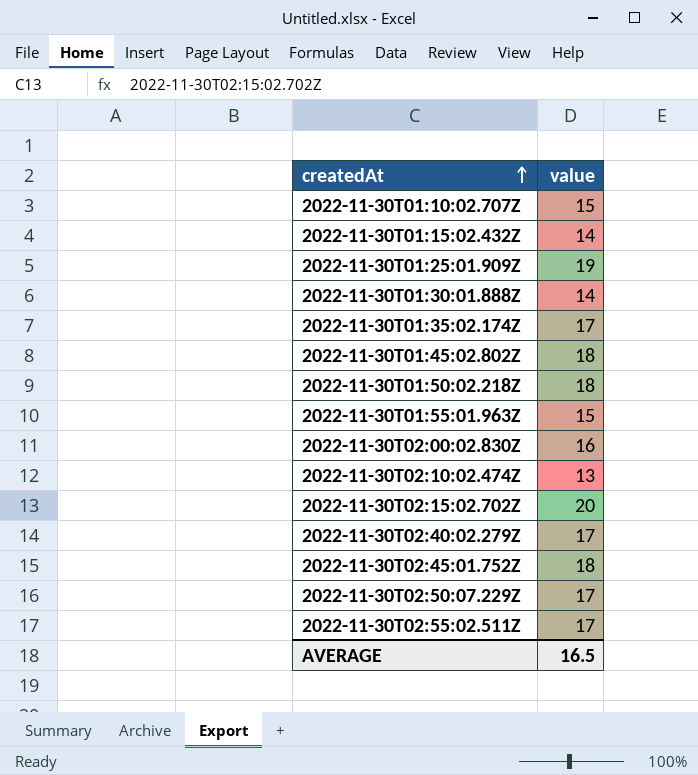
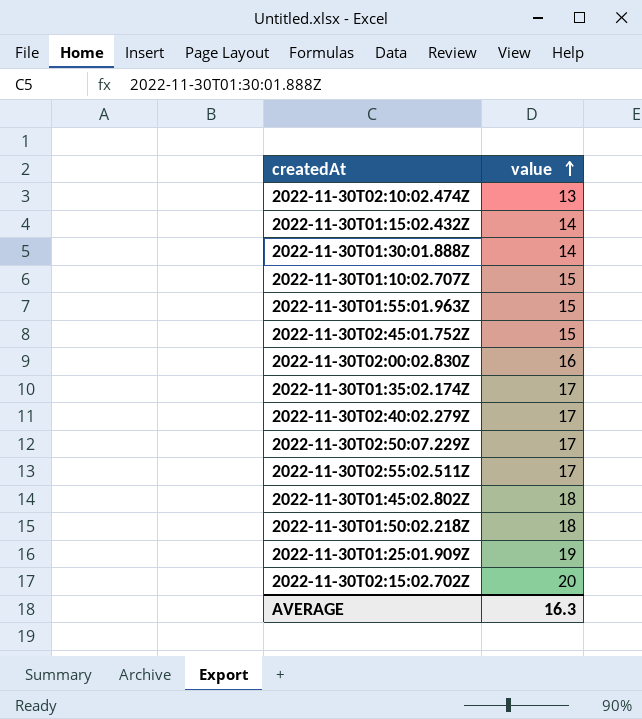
row order: createdAt ascending -> value ascending
2022-11-30T02:45:01.752Z | value: 18 -> 15
AVERAGE | value: 16.5 -> 16.3

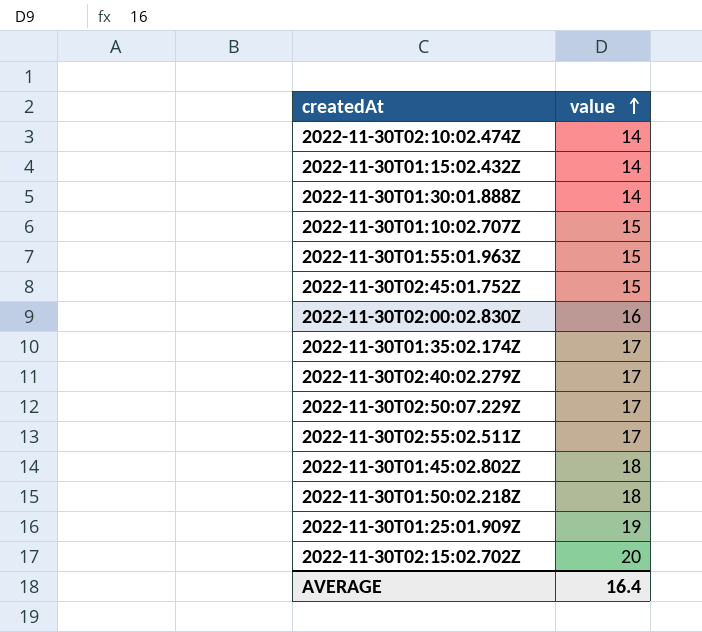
2022-11-30T02:10:02.474Z | value: 13 -> 14
AVERAGE | value: 16.3 -> 16.4

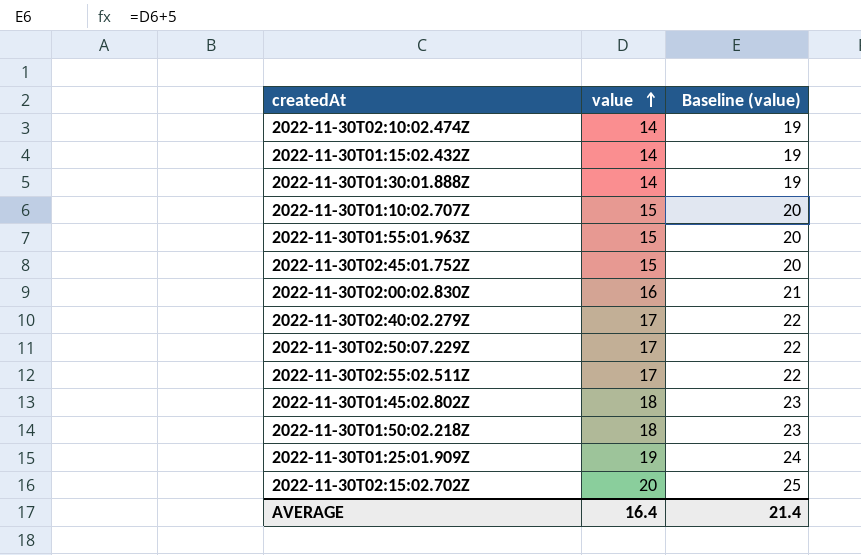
column Baseline (value) | formula: none -> [value] + 5
row 2022-11-30T01:35:02.174Z: 17 -> none

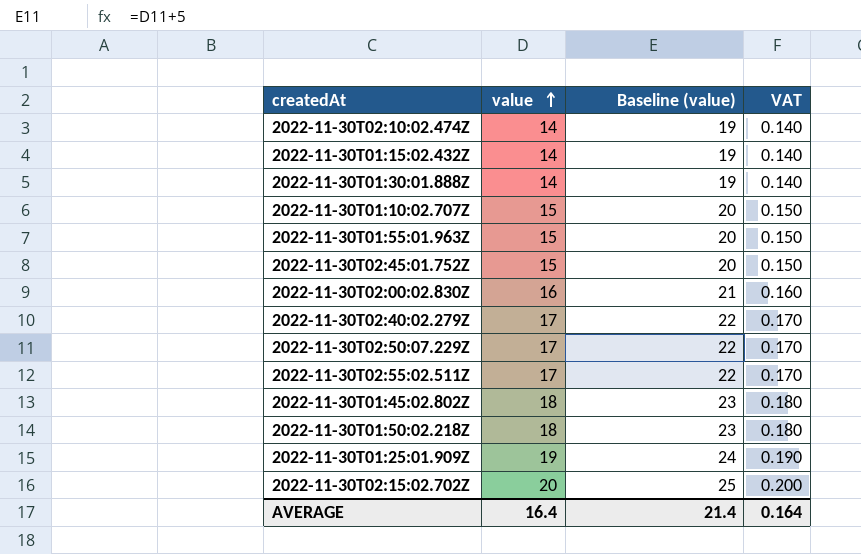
column VAT | formula: none -> [value] * 0.01

